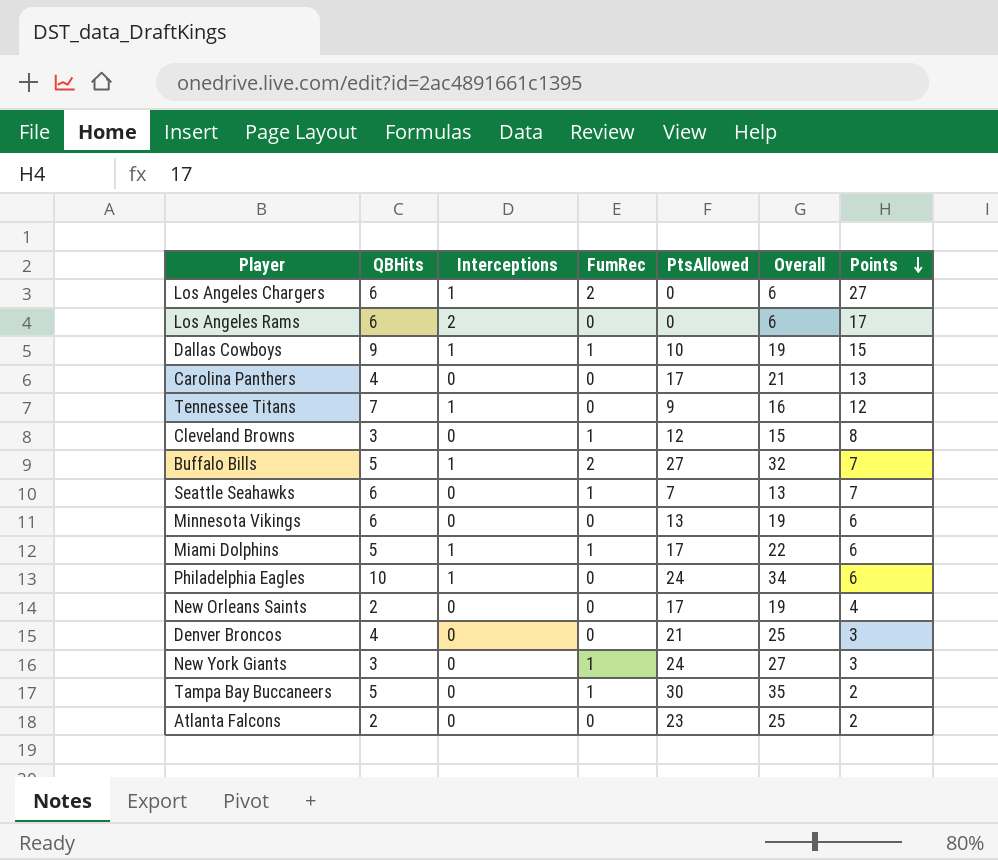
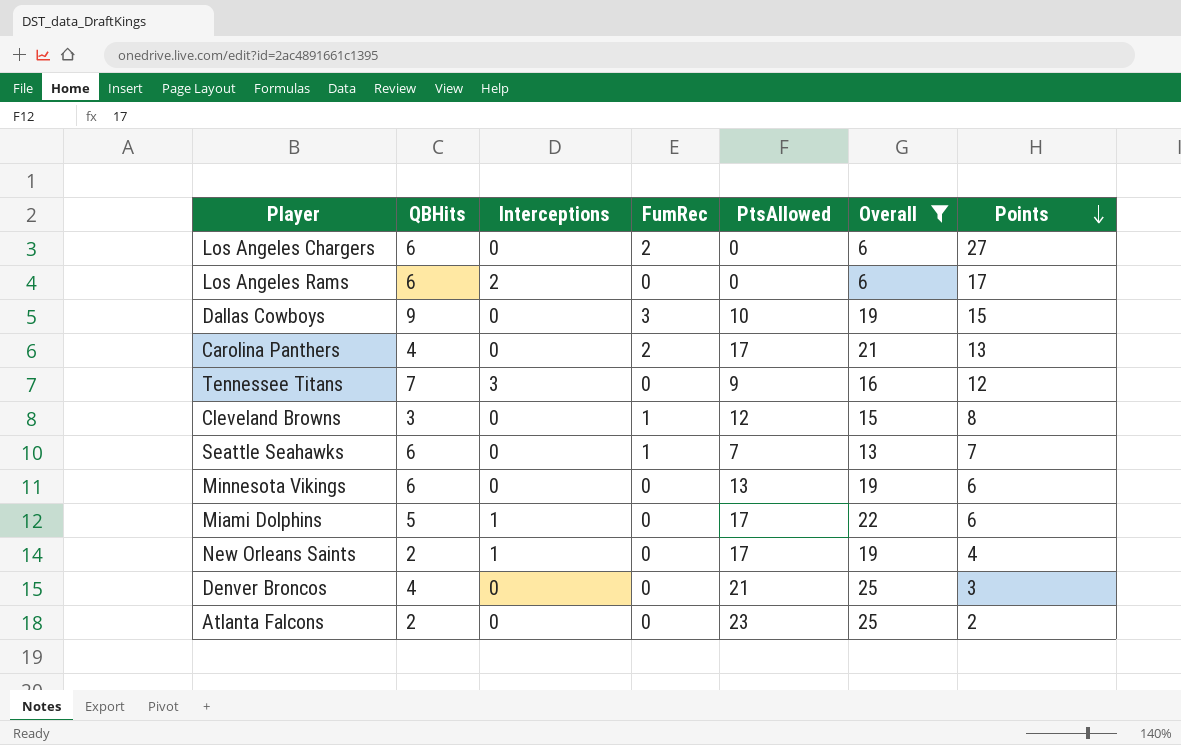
filter: none -> Overall <= 25
Los Angeles Chargers | Interceptions: 1 -> 0
Dallas Cowboys | Interceptions: 1 -> 0
Dallas Cowboys | FumRec: 1 -> 3
Carolina Panthers | FumRec: 0 -> 2
Tennessee Titans | Interceptions: 1 -> 3
Miami Dolphins | FumRec: 1 -> 0
New Orleans Saints | Interceptions: 0 -> 1

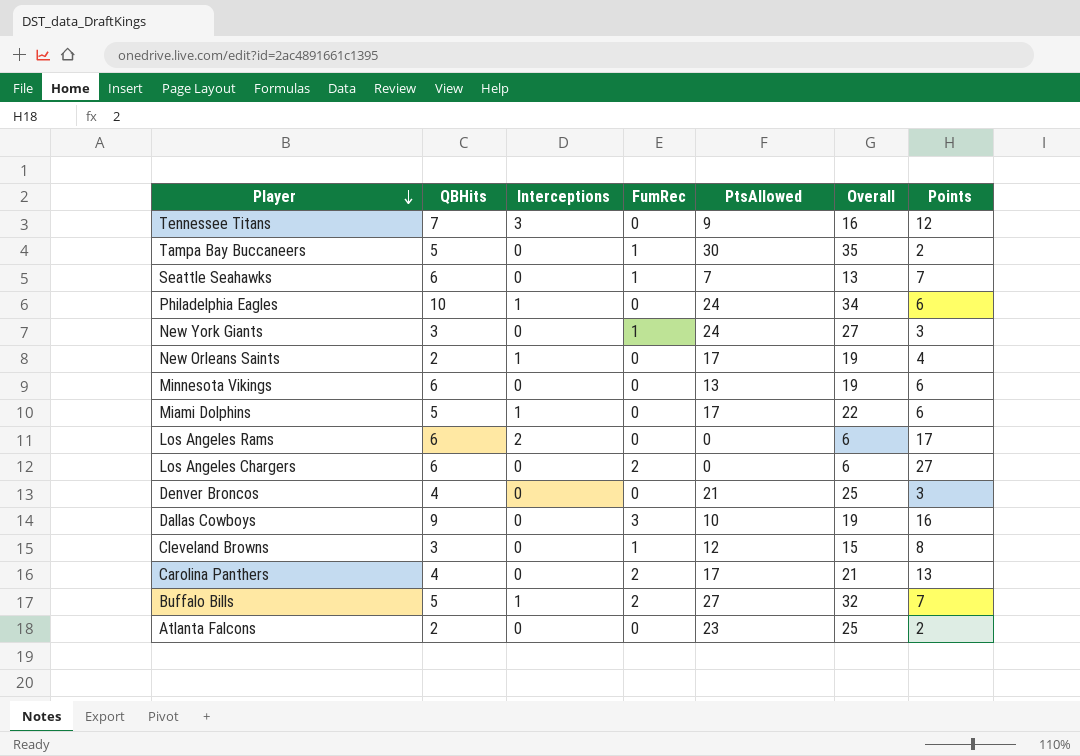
filter: Overall <= 25 -> none
row order: Points descending -> Player descending
Dallas Cowboys | Points: 15 -> 16

